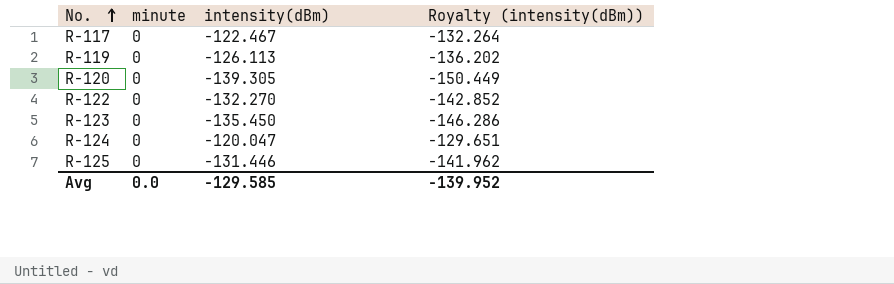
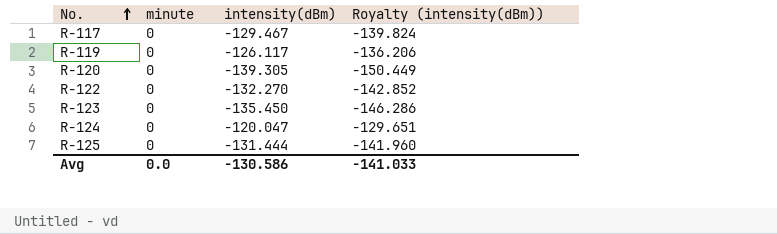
R-117 | intensity(dBm): -122.467 -> -129.467
R-117 | Royalty (intensity(dBm)): -132.264 -> -139.824
R-119 | intensity(dBm): -126.113 -> -126.117
R-119 | Royalty (intensity(dBm)): -136.202 -> -136.206
R-125 | intensity(dBm): -131.446 -> -131.444
R-125 | Royalty (intensity(dBm)): -141.962 -> -141.960
Avg | intensity(dBm): -129.585 -> -130.586
Avg | Royalty (intensity(dBm)): -139.952 -> -141.033

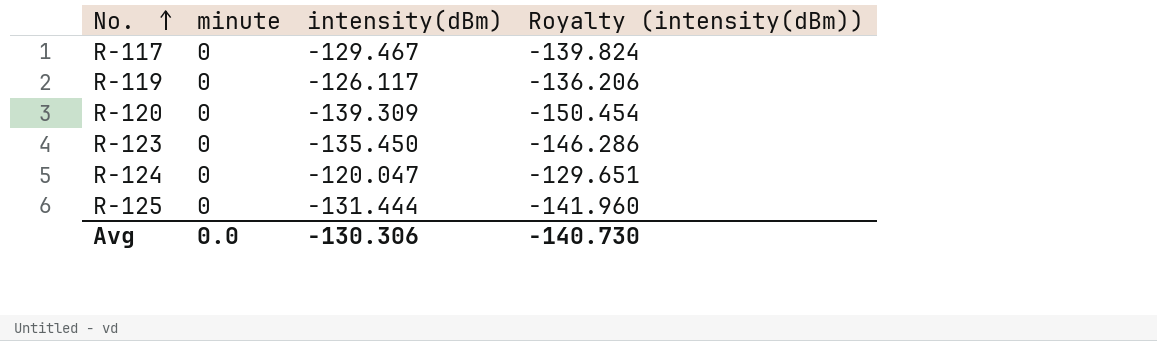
row R-122: 0 | -132.270 | -142.852 -> none
R-120 | intensity(dBm): -139.305 -> -139.309
R-120 | Royalty (intensity(dBm)): -150.449 -> -150.454
Avg | intensity(dBm): -130.586 -> -130.306
Avg | Royalty (intensity(dBm)): -141.033 -> -140.730

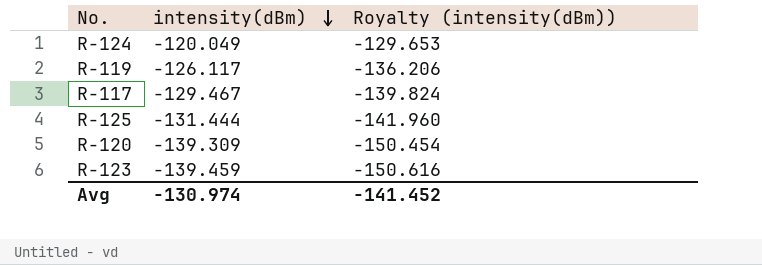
row order: No. ascending -> intensity(dBm) descending
column minute | position: 2 -> none
R-124 | intensity(dBm): -120.047 -> -120.049
R-124 | Royalty (intensity(dBm)): -129.651 -> -129.653
R-123 | intensity(dBm): -135.450 -> -139.459
R-123 | Royalty (intensity(dBm)): -146.286 -> -150.616
Avg | intensity(dBm): -130.306 -> -130.974
Avg | Royalty (intensity(dBm)): -140.730 -> -141.452

